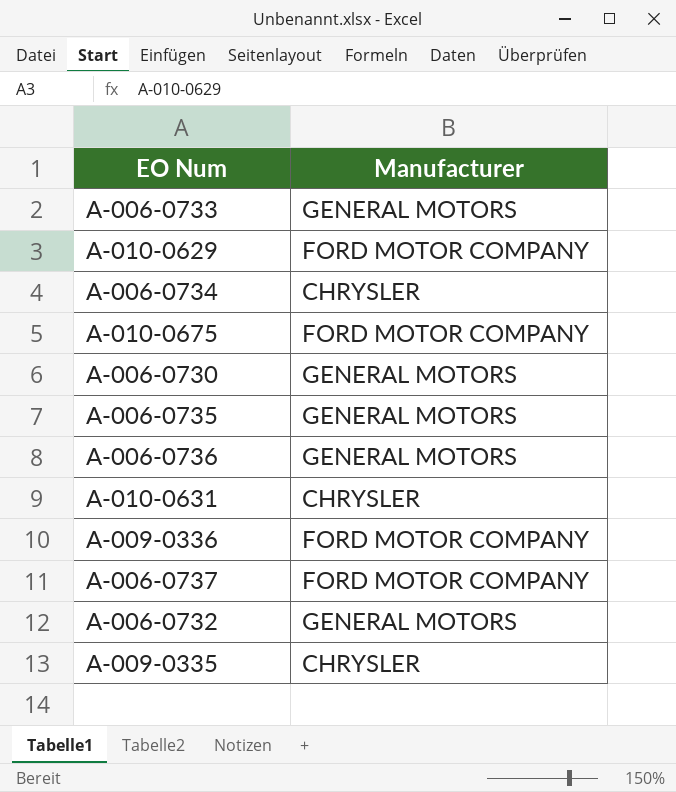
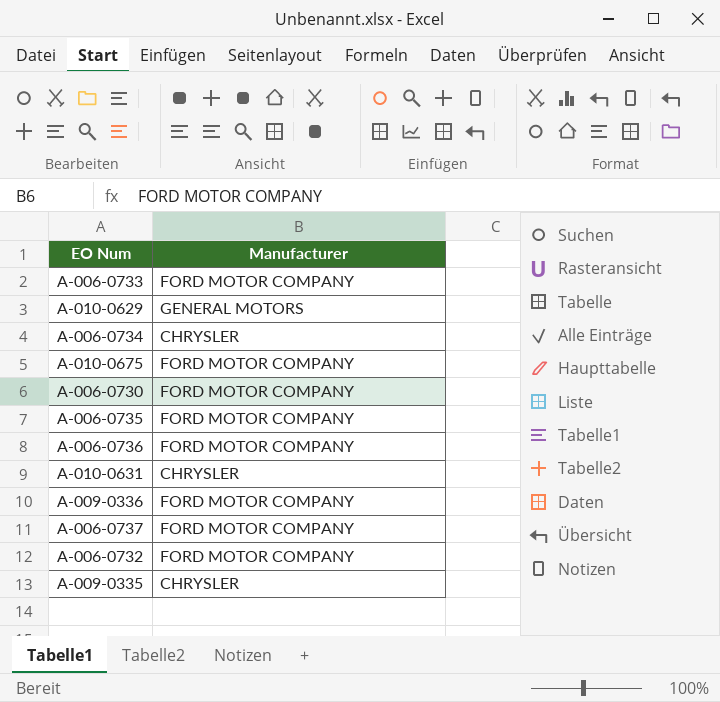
A-006-0733 | Manufacturer: GENERAL MOTORS -> FORD MOTOR COMPANY
A-010-0629 | Manufacturer: FORD MOTOR COMPANY -> GENERAL MOTORS
A-006-0730 | Manufacturer: GENERAL MOTORS -> FORD MOTOR COMPANY
A-006-0735 | Manufacturer: GENERAL MOTORS -> FORD MOTOR COMPANY
A-006-0736 | Manufacturer: GENERAL MOTORS -> FORD MOTOR COMPANY
A-006-0732 | Manufacturer: GENERAL MOTORS -> FORD MOTOR COMPANY

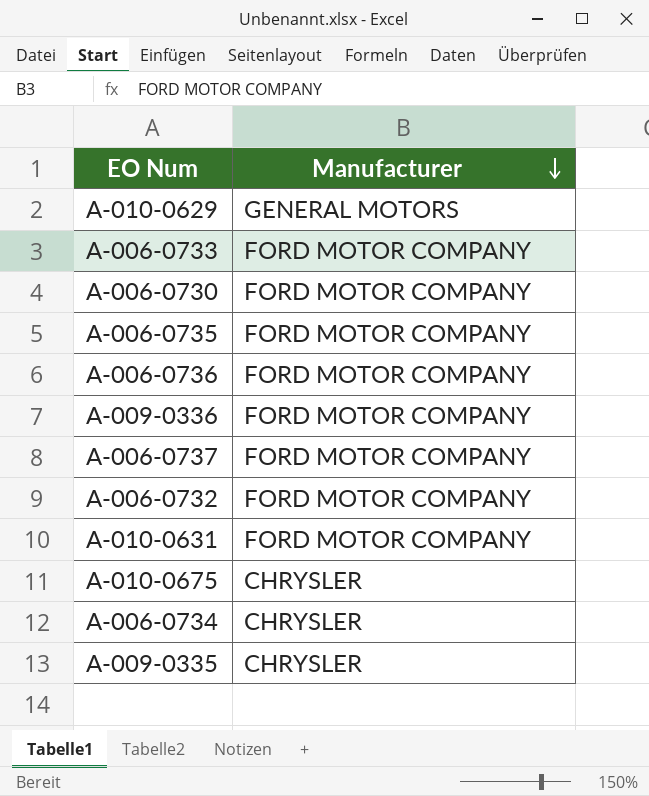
row order: none -> Manufacturer descending
A-010-0631 | Manufacturer: CHRYSLER -> FORD MOTOR COMPANY
A-010-0675 | Manufacturer: FORD MOTOR COMPANY -> CHRYSLER

